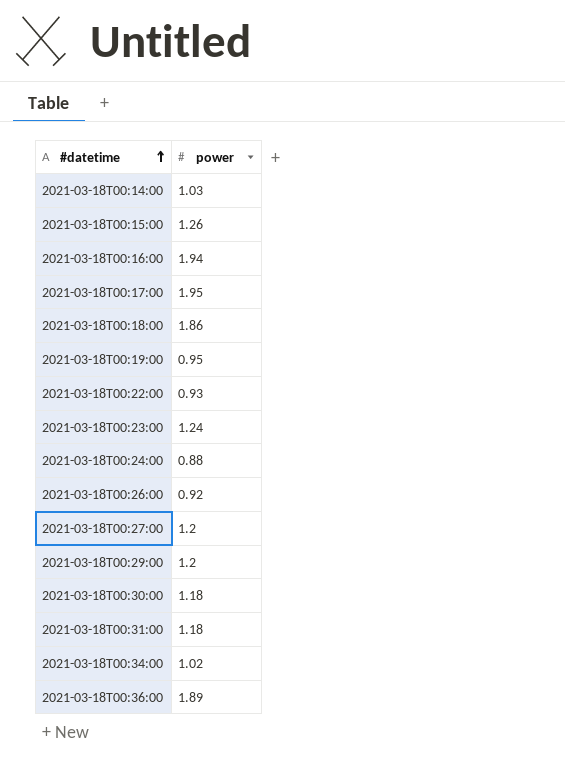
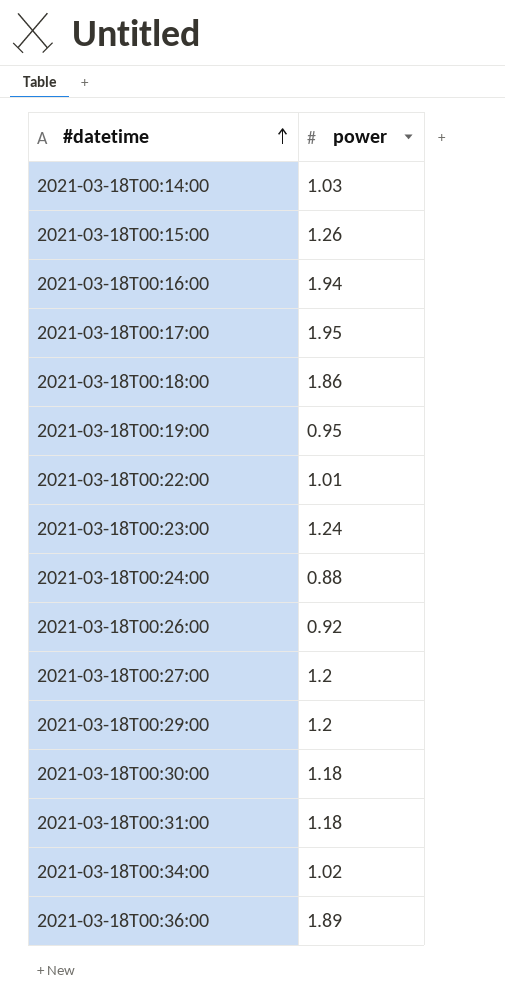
2021-03-18T00:22:00 | power: 0.93 -> 1.01

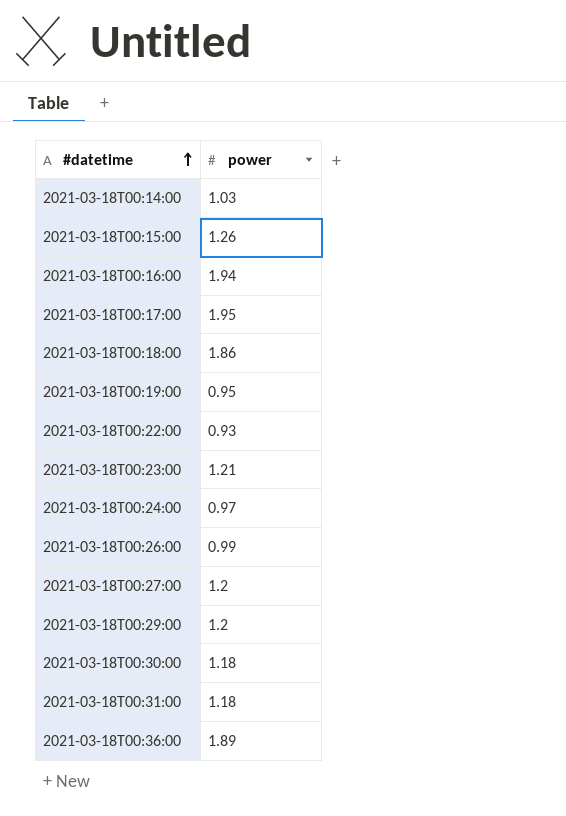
row 2021-03-18T00:34:00: 1.02 -> none
2021-03-18T00:22:00 | power: 1.01 -> 0.93
2021-03-18T00:23:00 | power: 1.24 -> 1.21
2021-03-18T00:24:00 | power: 0.88 -> 0.97
2021-03-18T00:26:00 | power: 0.92 -> 0.99

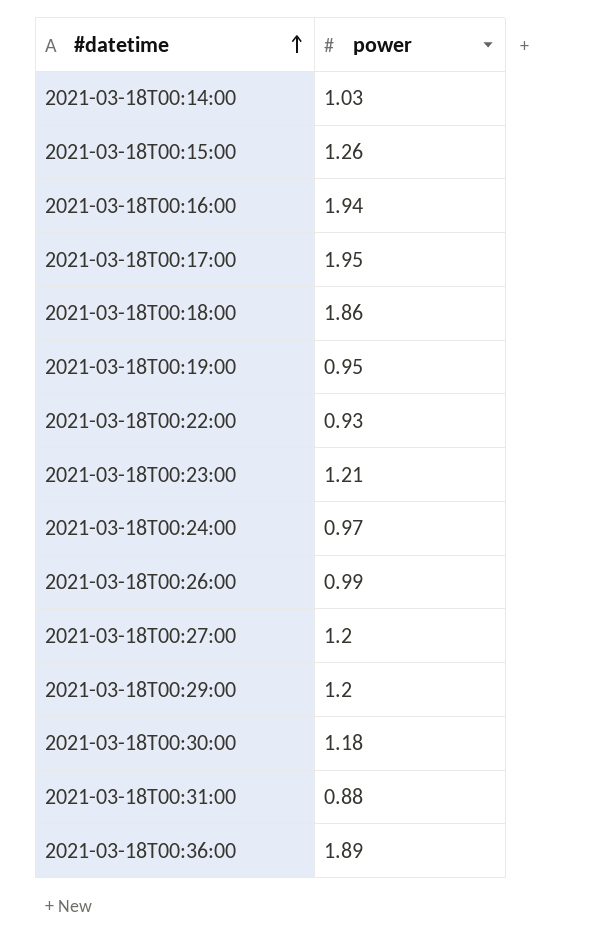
2021-03-18T00:31:00 | power: 1.18 -> 0.88

